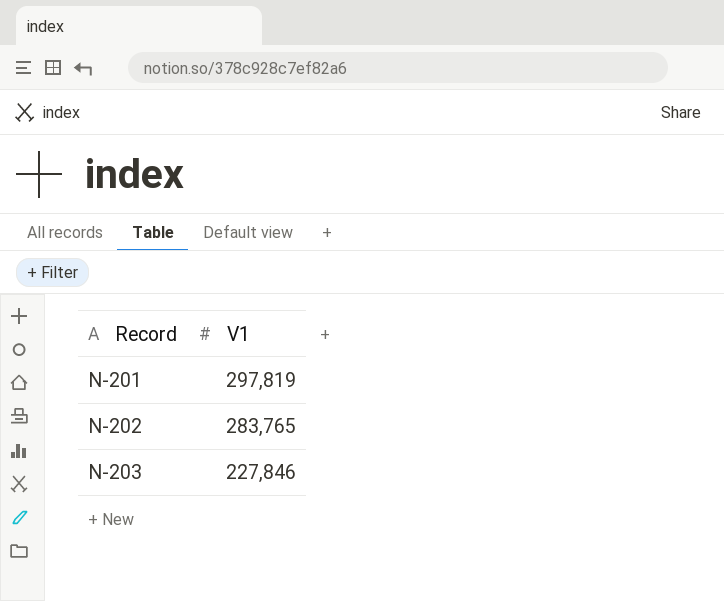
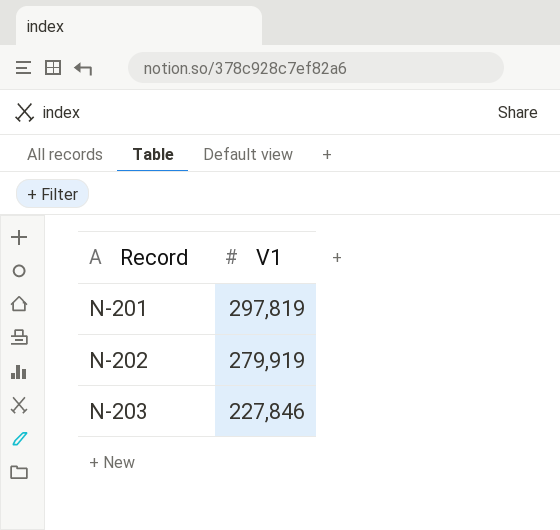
N-202 | V1: 283,765 -> 279,919

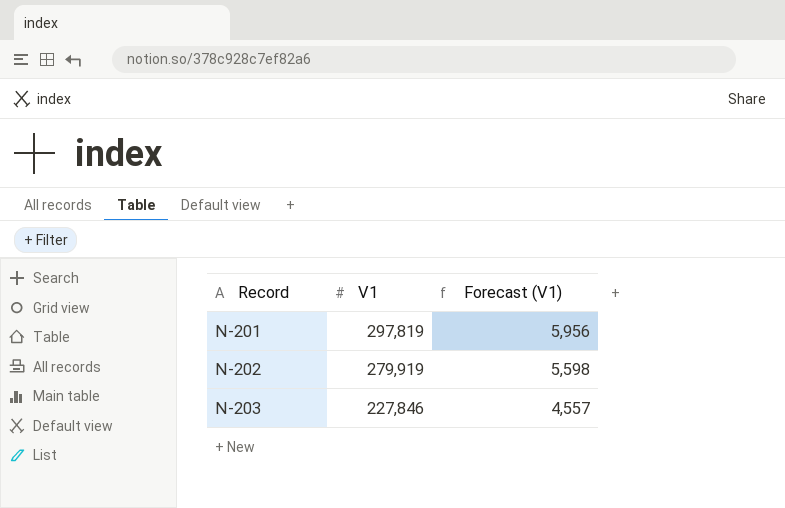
column Forecast (V1) | formula: none -> [V1] * 0.02

